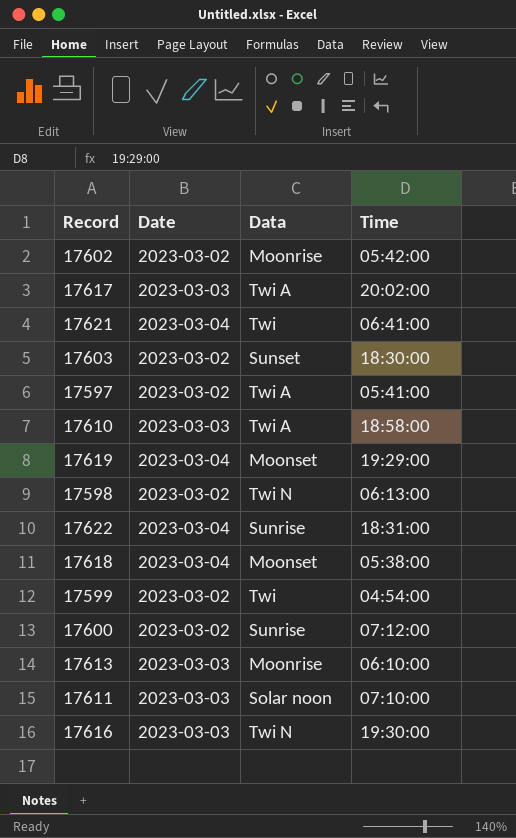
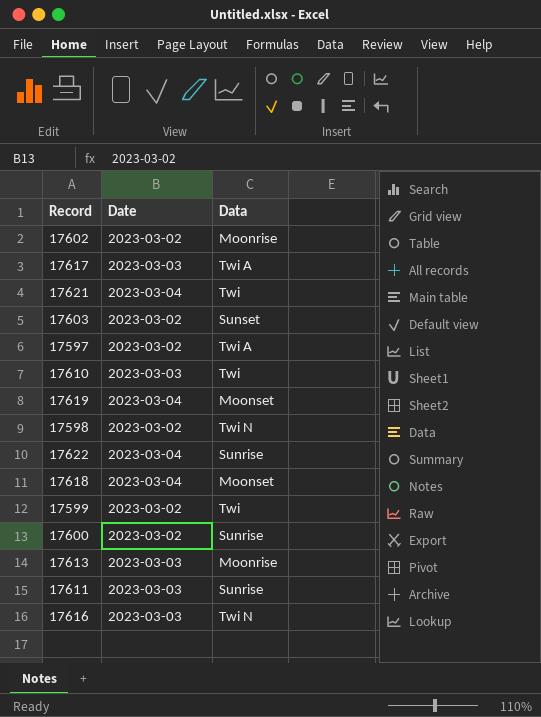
column Time | position: 4 -> none
17610 | Data: Twi A -> Twi
17611 | Data: Solar noon -> Sunrise

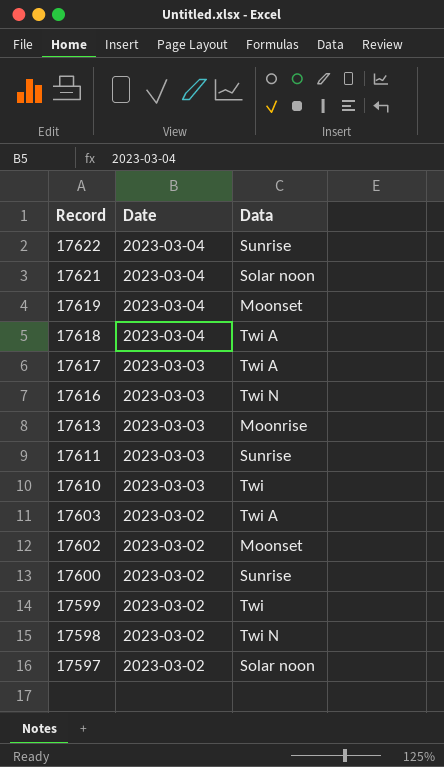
row order: none -> Record descending
17621 | Data: Twi -> Solar noon
17618 | Data: Moonset -> Twi A
17603 | Data: Sunset -> Twi A
17602 | Data: Moonrise -> Moonset
17597 | Data: Twi A -> Solar noon

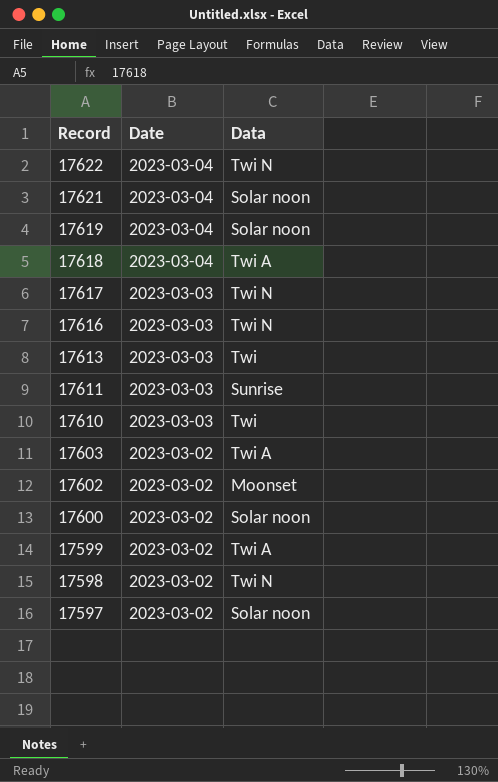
17622 | Data: Sunrise -> Twi N
17619 | Data: Moonset -> Solar noon
17617 | Data: Twi A -> Twi N
17613 | Data: Moonrise -> Twi
17600 | Data: Sunrise -> Solar noon
17599 | Data: Twi -> Twi A

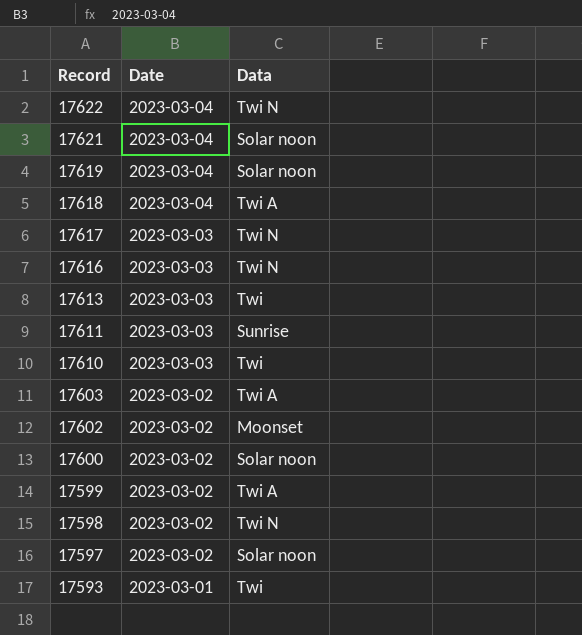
row 17593: none -> 2023-03-01 | Twi

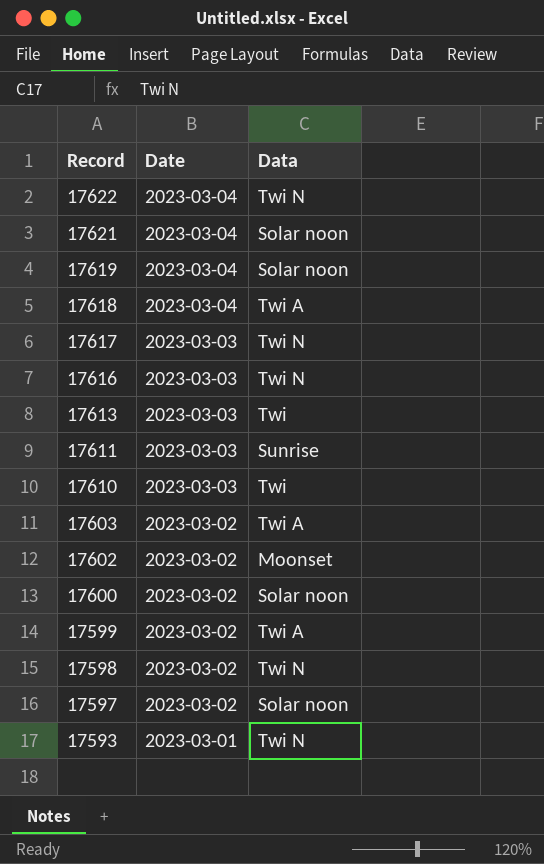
17593 | Data: Twi -> Twi N

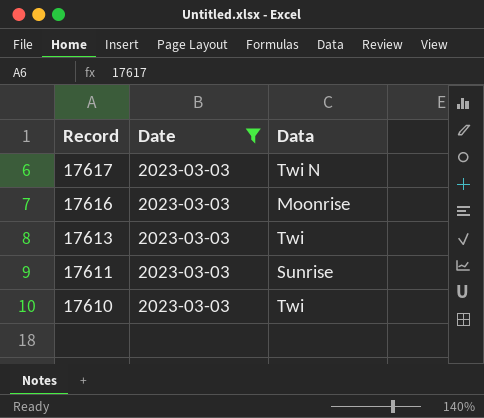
filter: none -> Date = 2023-03-03
17616 | Data: Twi N -> Moonrise

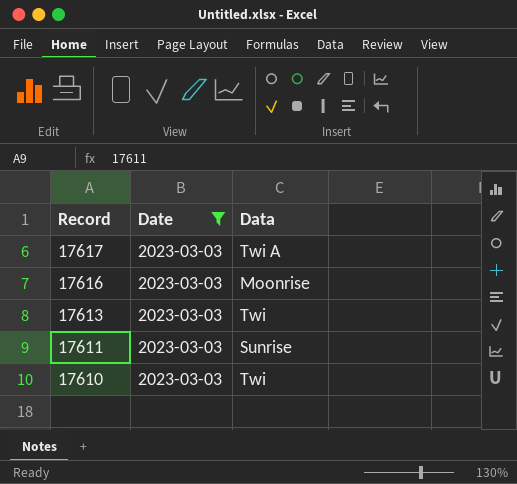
17617 | Data: Twi N -> Twi A

